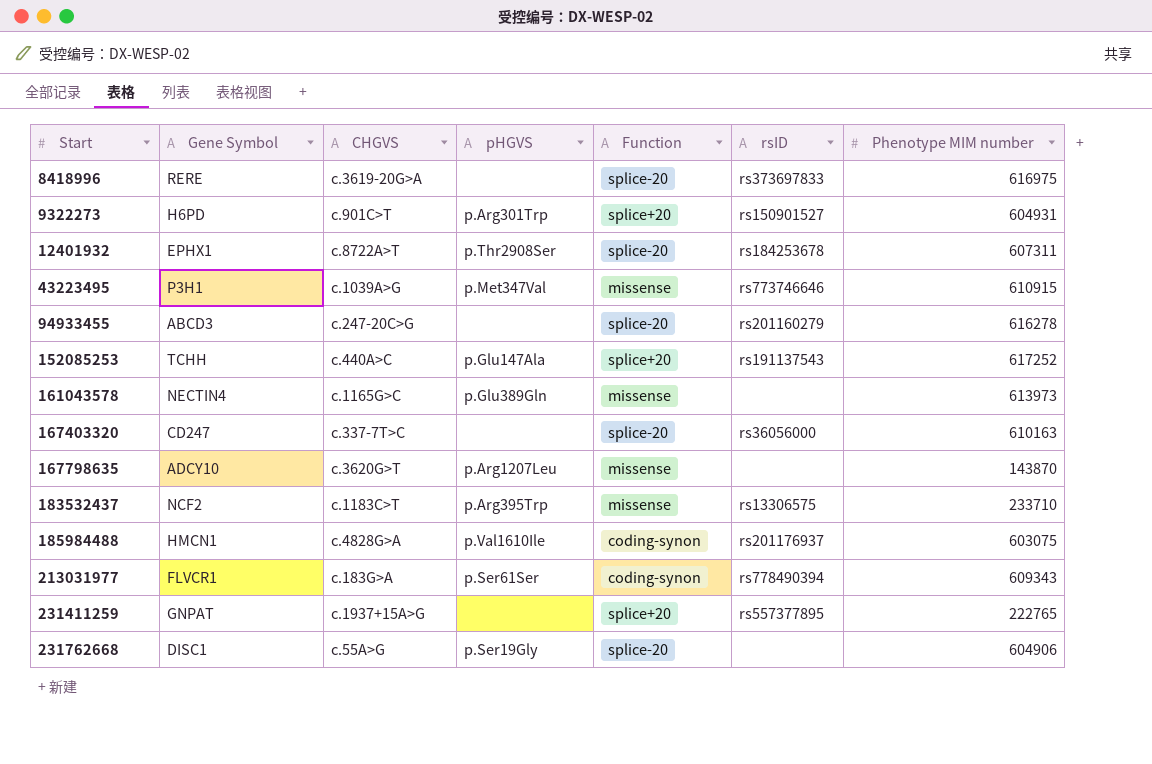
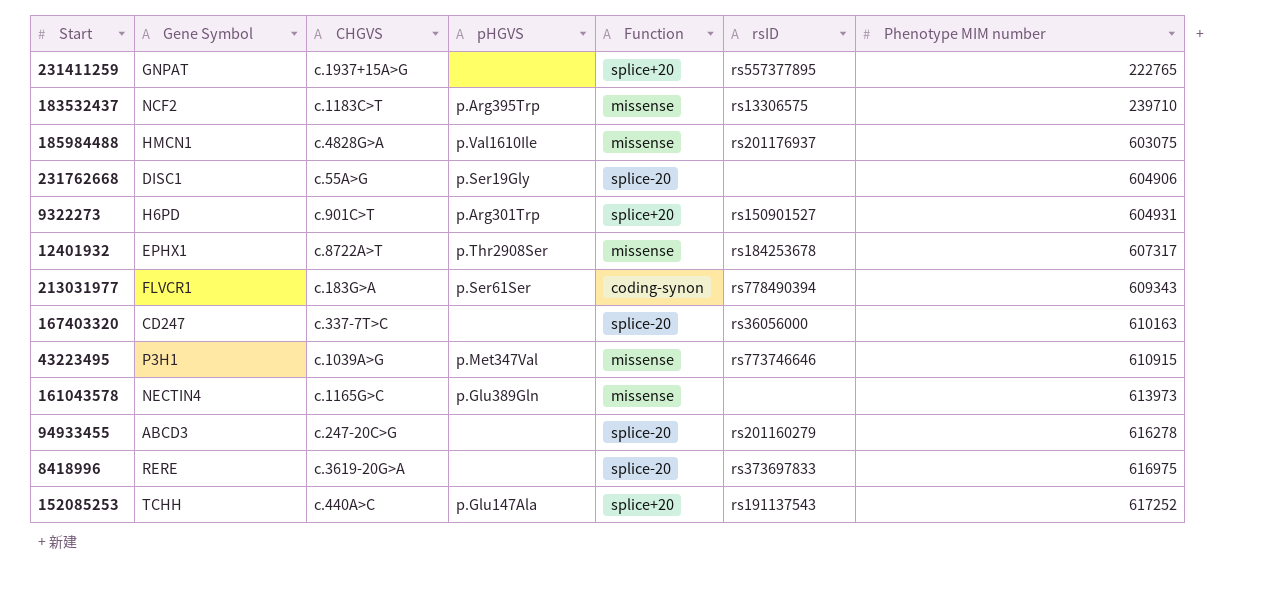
row order: Start ascending -> Phenotype MIM number ascending
row 167798635: ADCY10 | c.3620G>T | p.Arg1207Leu | missense | none | 143870 -> none
183532437 | Phenotype MIM number: 233710 -> 239710
185984488 | Function: coding-synon -> missense
12401932 | Function: splice-20 -> missense
12401932 | Phenotype MIM number: 607311 -> 607317

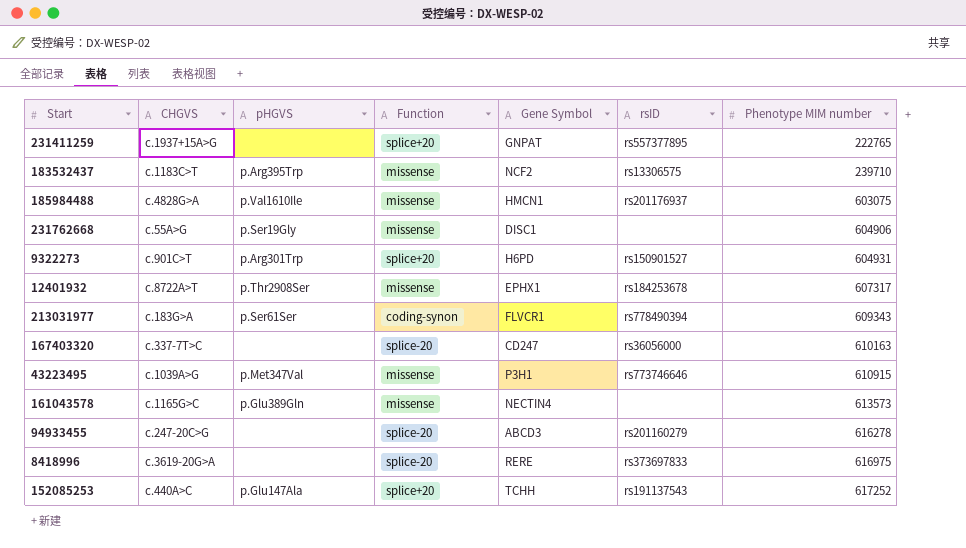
column Gene Symbol | position: 2 -> 5
231762668 | Function: splice-20 -> missense
161043578 | Phenotype MIM number: 613973 -> 613573

